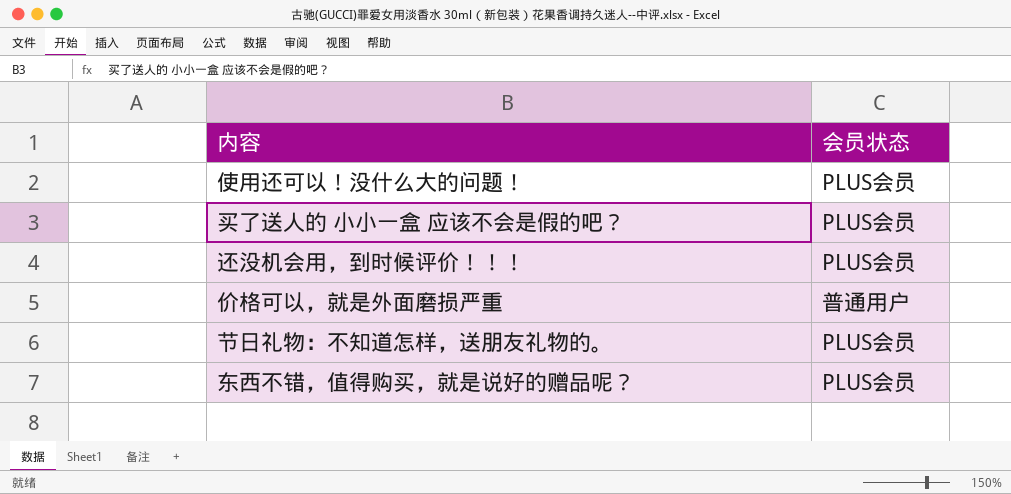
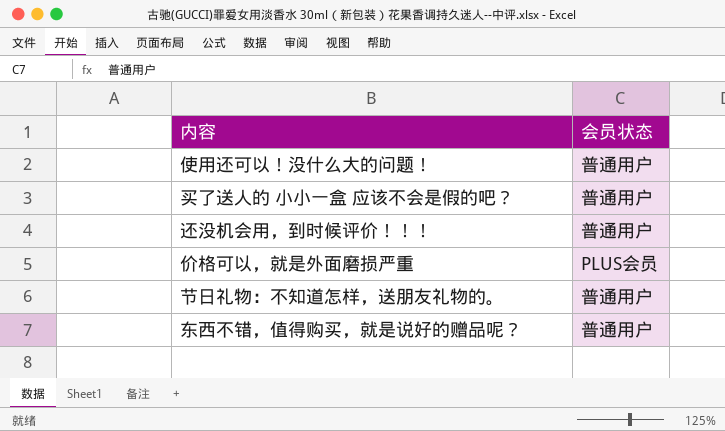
使用还可以！没什么大的问题！ | 会员状态: PLUS会员 -> 普通用户
买了送人的 小小一盒 应该不会是假的吧？ | 会员状态: PLUS会员 -> 普通用户
还没机会用，到时候评价！！！ | 会员状态: PLUS会员 -> 普通用户
价格可以，就是外面磨损严重 | 会员状态: 普通用户 -> PLUS会员
节日礼物：不知道怎样，送朋友礼物的。 | 会员状态: PLUS会员 -> 普通用户
东西不错，值得购买，就是说好的赠品呢？ | 会员状态: PLUS会员 -> 普通用户

